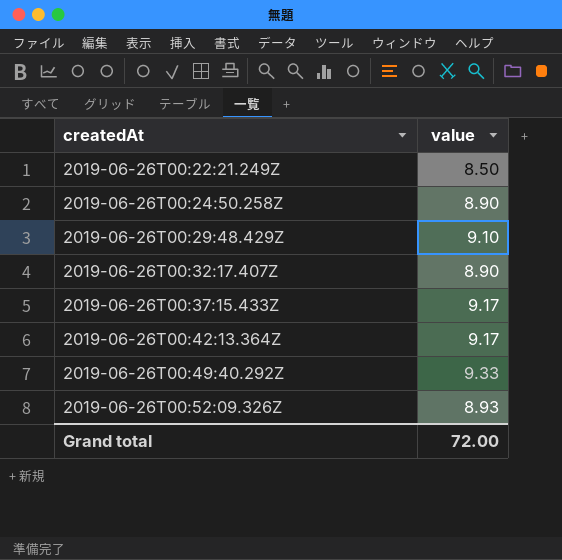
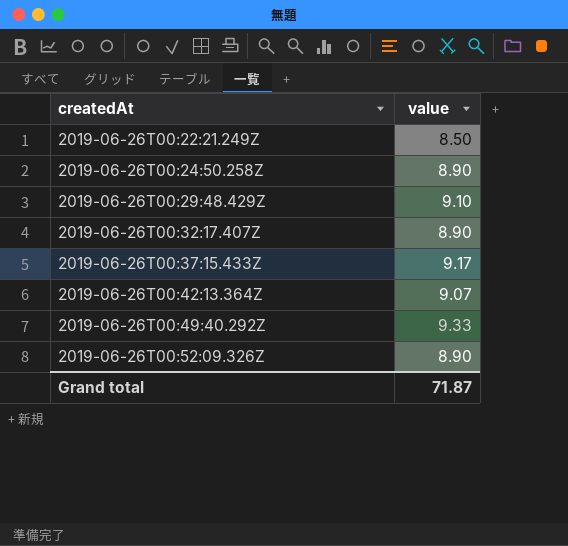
2019-06-26T00:42:13.364Z | value: 9.17 -> 9.07
2019-06-26T00:52:09.326Z | value: 8.93 -> 8.90
Grand total | value: 72.00 -> 71.87

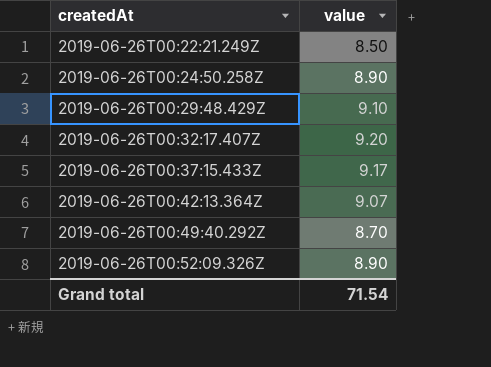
2019-06-26T00:32:17.407Z | value: 8.90 -> 9.20
2019-06-26T00:49:40.292Z | value: 9.33 -> 8.70
Grand total | value: 71.87 -> 71.54

